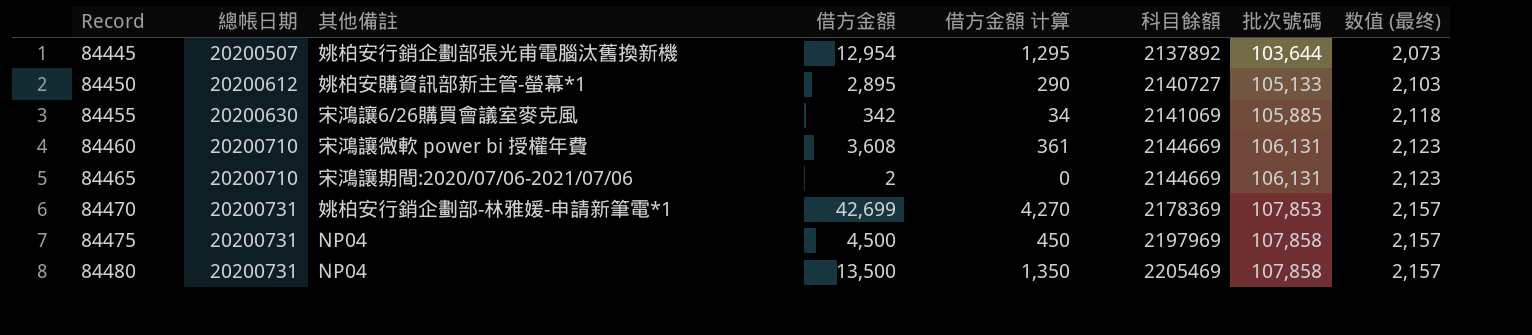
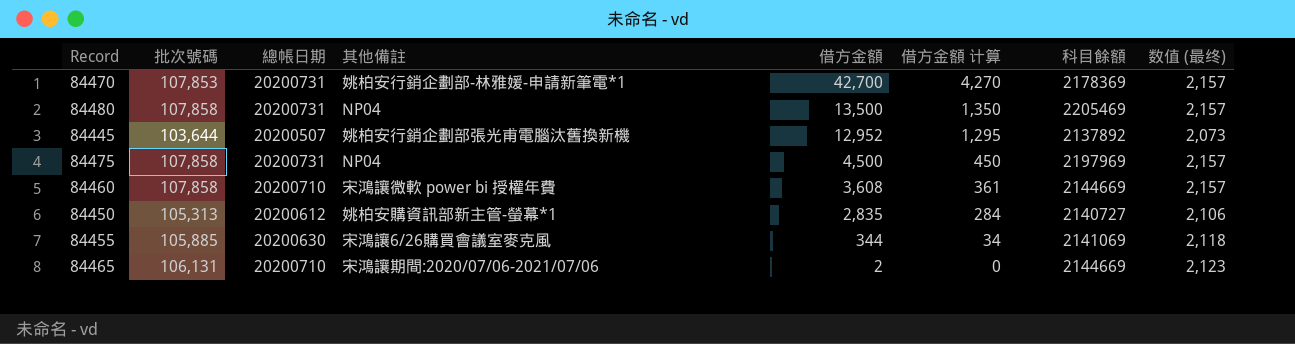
row order: Record ascending -> 借方金額 descending
column 批次號碼 | position: 7 -> 2
84470 | 借方金額: 42,699 -> 42,700
84445 | 借方金額: 12,954 -> 12,952
84460 | 批次號碼: 106,131 -> 107,858
84460 | 数值 (最终): 2,123 -> 2,157
84450 | 批次號碼: 105,133 -> 105,313
84450 | 借方金額: 2,895 -> 2,835
84450 | 借方金額 计算: 290 -> 284
84450 | 数值 (最终): 2,103 -> 2,106
84455 | 借方金額: 342 -> 344

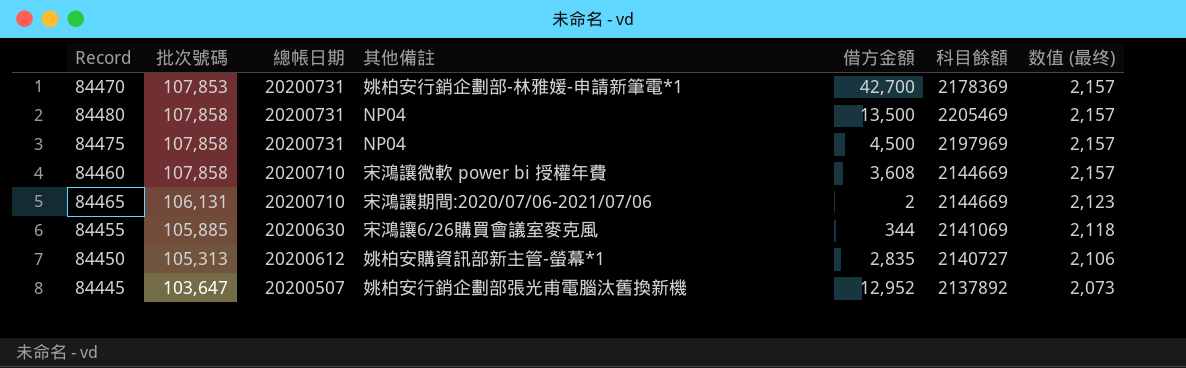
row order: 借方金額 descending -> 總帳日期 descending
column 借方金額 计算 | formula: [借方金額] * 0.1 -> none
84445 | 批次號碼: 103,644 -> 103,647

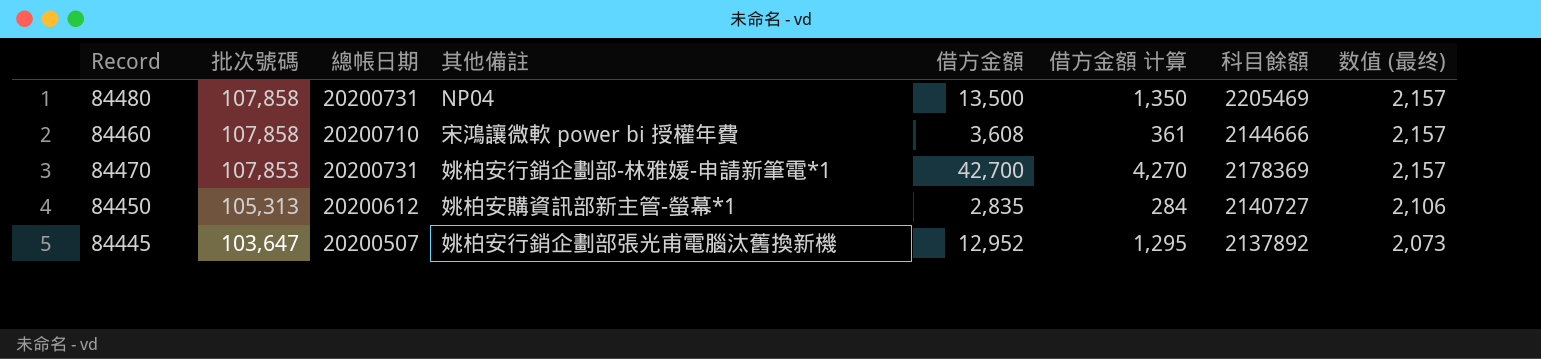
row order: 總帳日期 descending -> 批次號碼 descending
column 借方金額 计算 | formula: none -> [借方金額] * 0.1
row 84475: 107,858 | 20200731 | NP04 | 4,500 | 2197969 | 2,157 -> none
row 84465: 106,131 | 20200710 | 宋鴻讓期間:2020/07/06-2021/07/06 | 2 | 2144669 | 2,123 -> none
row 84455: 105,885 | 20200630 | 宋鴻讓6/26購買會議室麥克風 | 344 | 2141069 | 2,118 -> none
84460 | 科目餘額: 2144669 -> 2144666

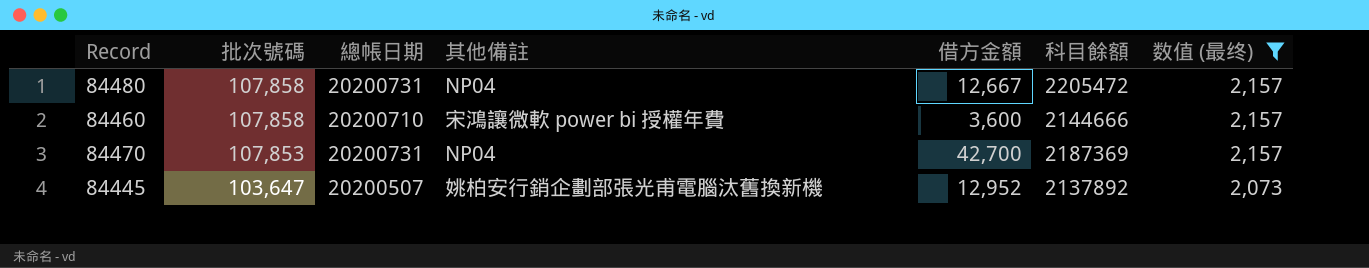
filter: none -> 数值 (最终) != 2,106
column 借方金額 计算 | formula: [借方金額] * 0.1 -> none
84480 | 借方金額: 13,500 -> 12,667
84480 | 科目餘額: 2205469 -> 2205472
84460 | 借方金額: 3,608 -> 3,600
84470 | 其他備註: 姚柏安行銷企劃部-林雅媛-申請新筆電*1 -> NP04
84470 | 科目餘額: 2178369 -> 2187369

